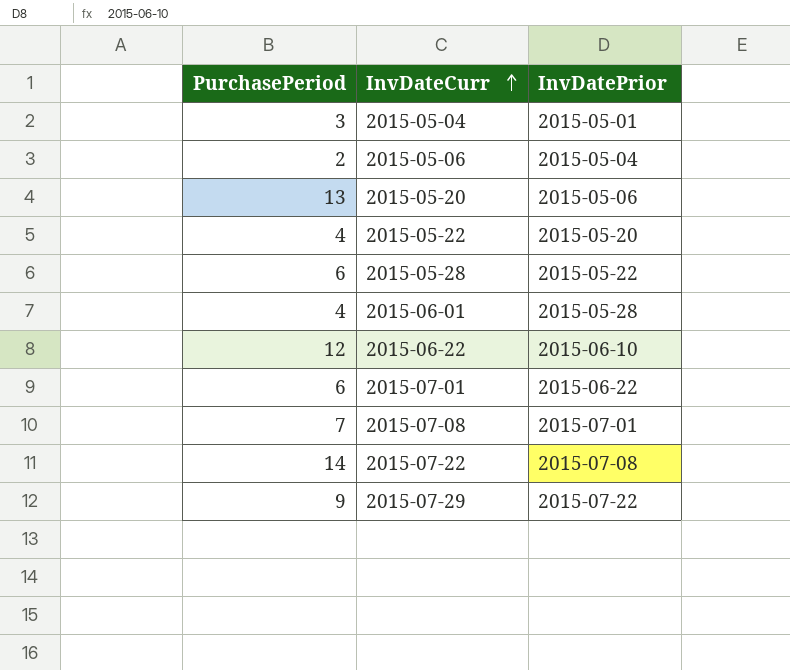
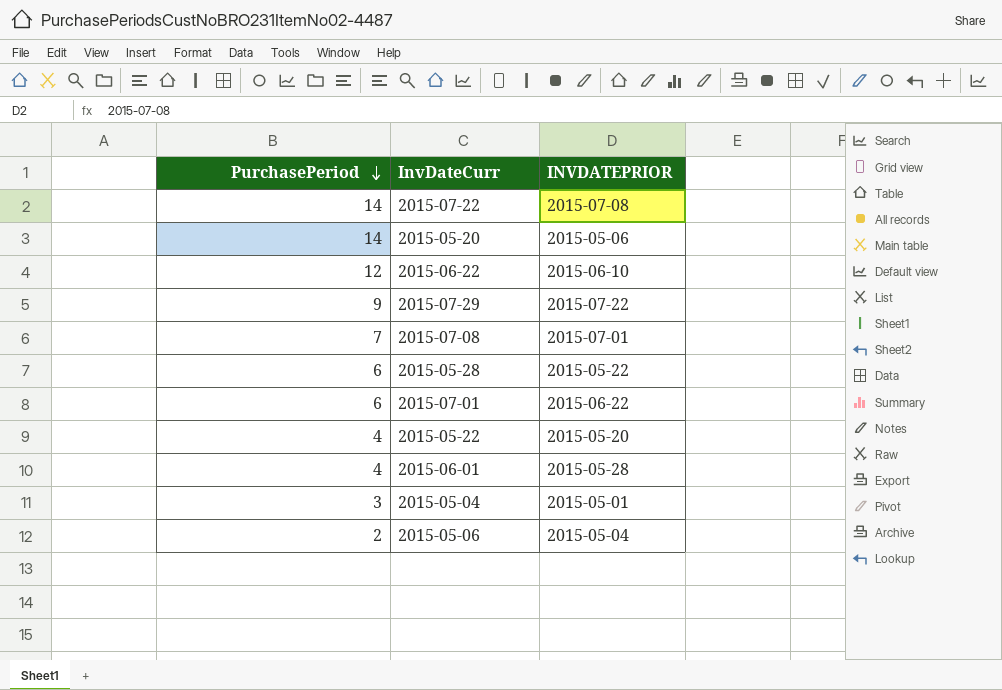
row order: InvDateCurr ascending -> PurchasePeriod descending
column name: InvDatePrior -> INVDATEPRIOR
2015-05-20 | PurchasePeriod: 13 -> 14

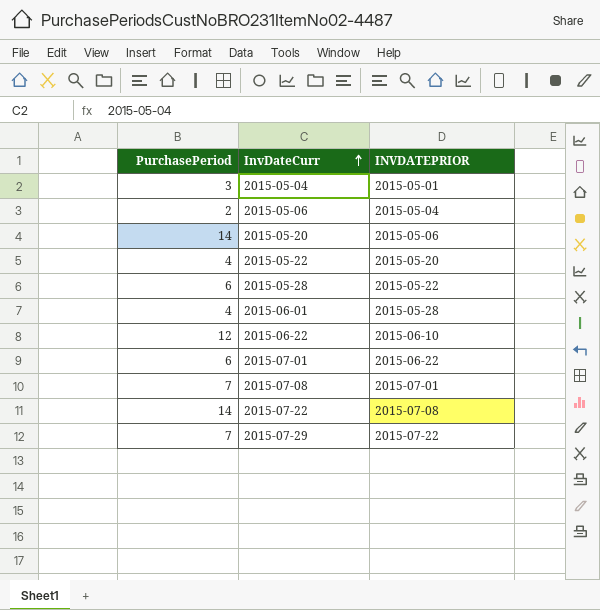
row order: PurchasePeriod descending -> InvDateCurr ascending
2015-07-29 | PurchasePeriod: 9 -> 7

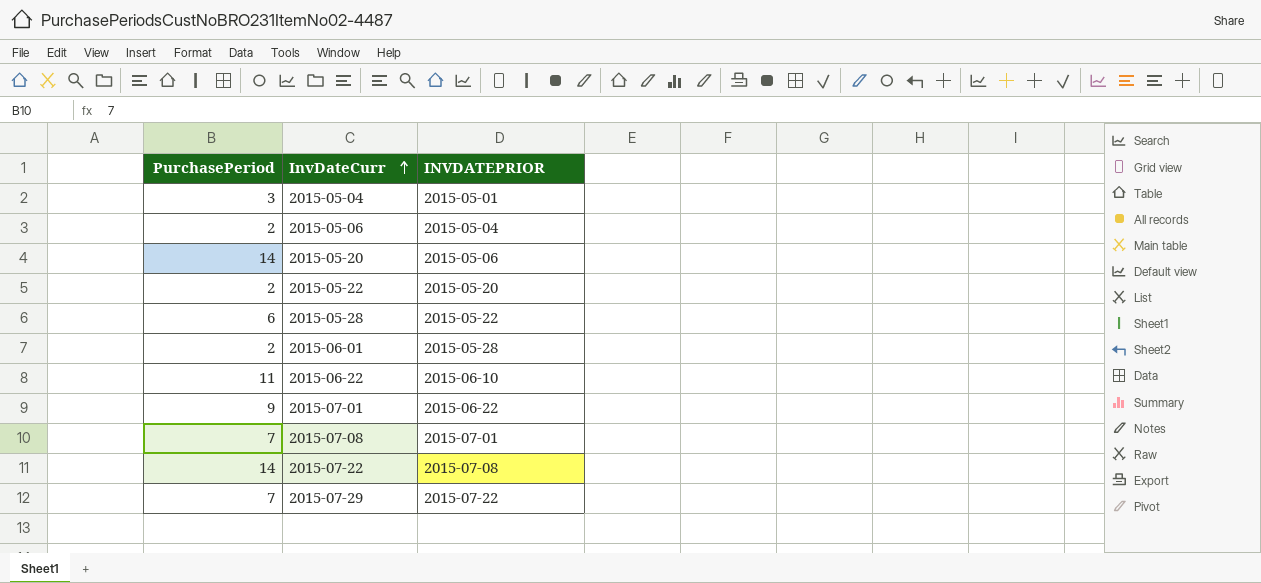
2015-05-22 | PurchasePeriod: 4 -> 2
2015-06-01 | PurchasePeriod: 4 -> 2
2015-06-22 | PurchasePeriod: 12 -> 11
2015-07-01 | PurchasePeriod: 6 -> 9

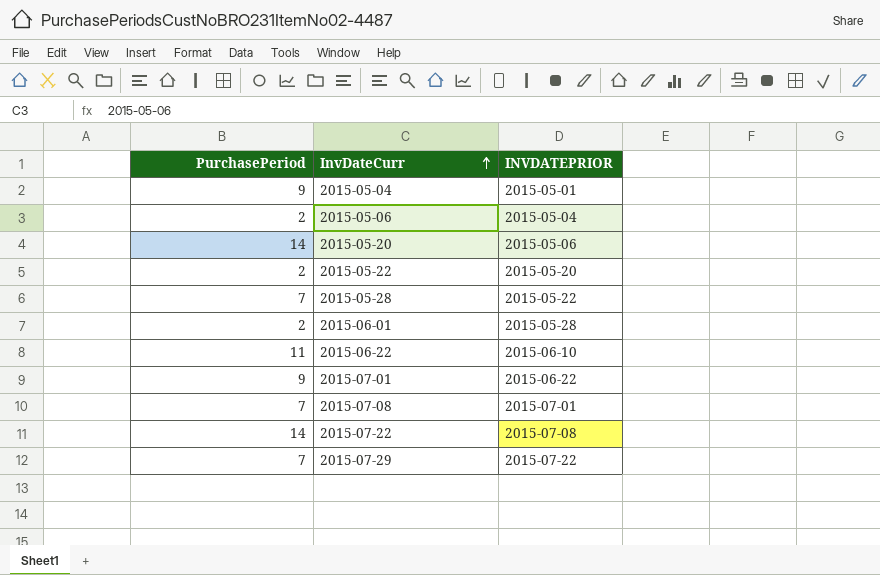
2015-05-04 | PurchasePeriod: 3 -> 9
2015-05-28 | PurchasePeriod: 6 -> 7

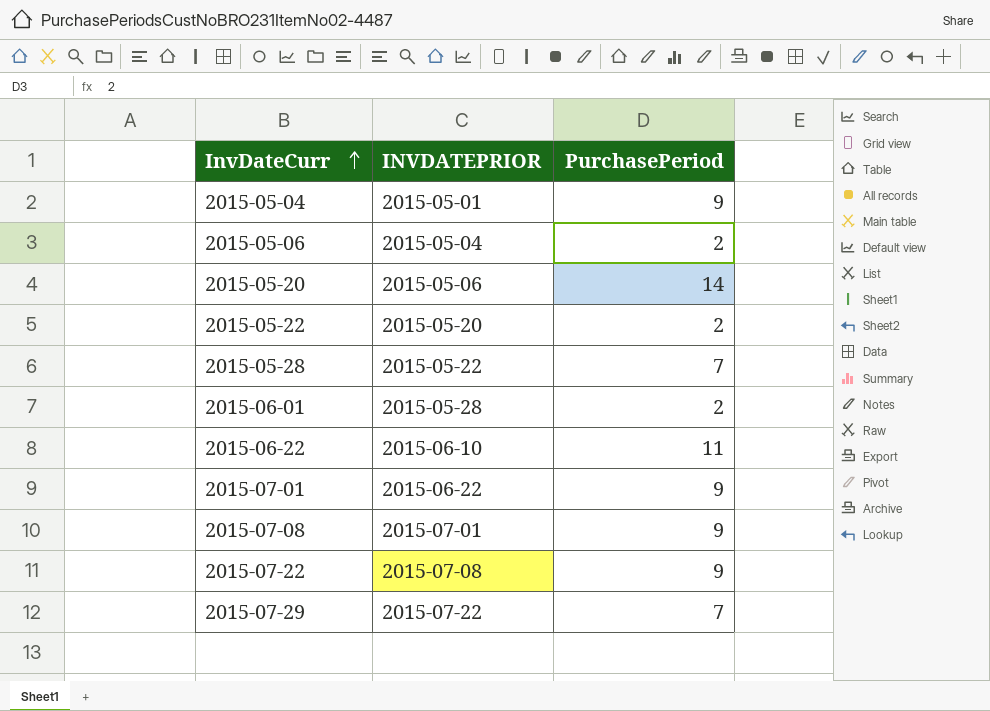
column PurchasePeriod | position: 1 -> 3
2015-07-08 | PurchasePeriod: 7 -> 9
2015-07-22 | PurchasePeriod: 14 -> 9

